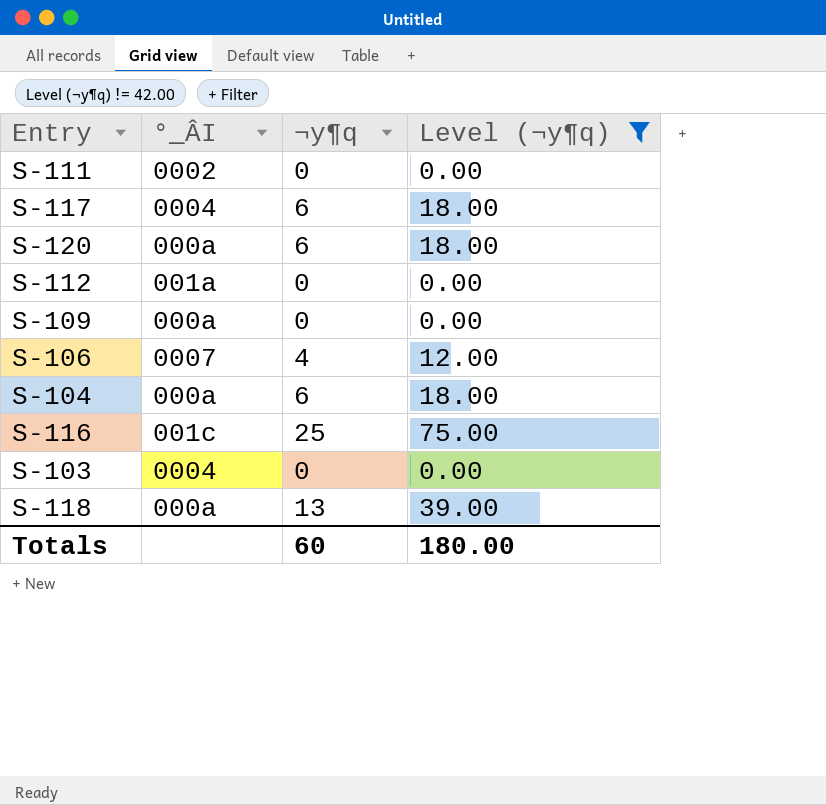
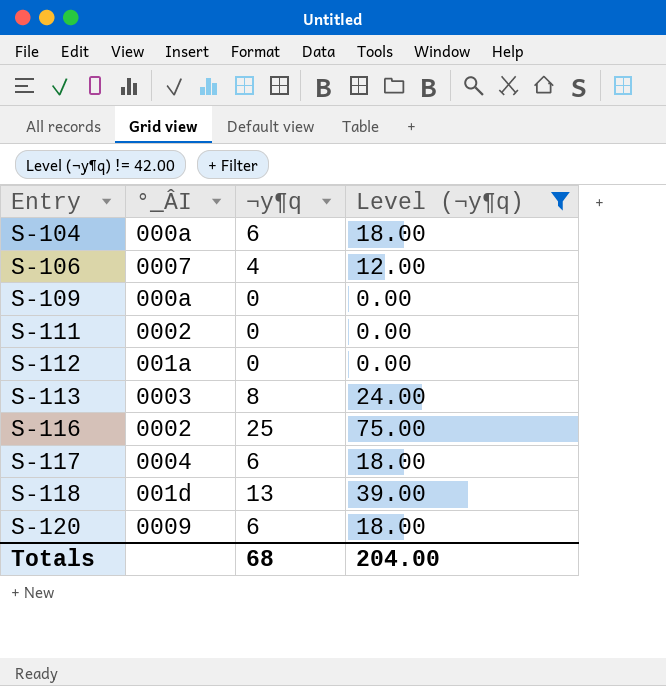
row order: none -> Entry ascending
row S-103: 0004 | 0 | 0.00 -> none
row S-113: none -> 0003 | 8 | 24.00
S-116 | °_ÂI: 001c -> 0002
S-118 | °_ÂI: 000a -> 001d
S-120 | °_ÂI: 000a -> 0009
Totals | ¬y¶q: 60 -> 68
Totals | Level (¬y¶q): 180.00 -> 204.00

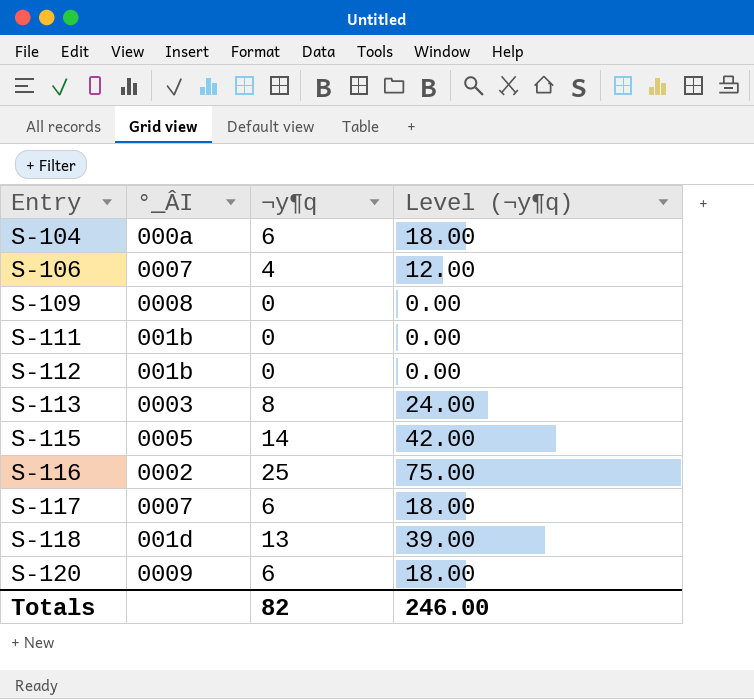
filter: Level (¬y¶q) != 42.00 -> none
S-109 | °_ÂI: 000a -> 0008
S-111 | °_ÂI: 0002 -> 001b
S-112 | °_ÂI: 001a -> 001b
S-117 | °_ÂI: 0004 -> 0007
Totals | ¬y¶q: 68 -> 82
Totals | Level (¬y¶q): 204.00 -> 246.00

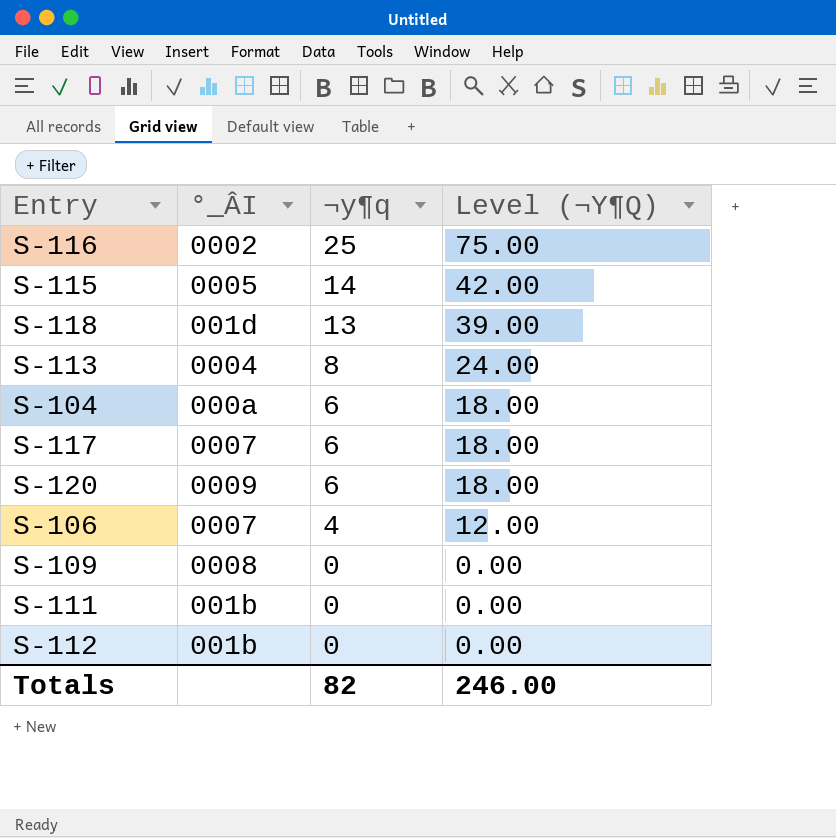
row order: Entry ascending -> ¬y¶q descending
column name: Level (¬y¶q) -> Level (¬Y¶Q)
S-113 | °_ÂI: 0003 -> 0004

